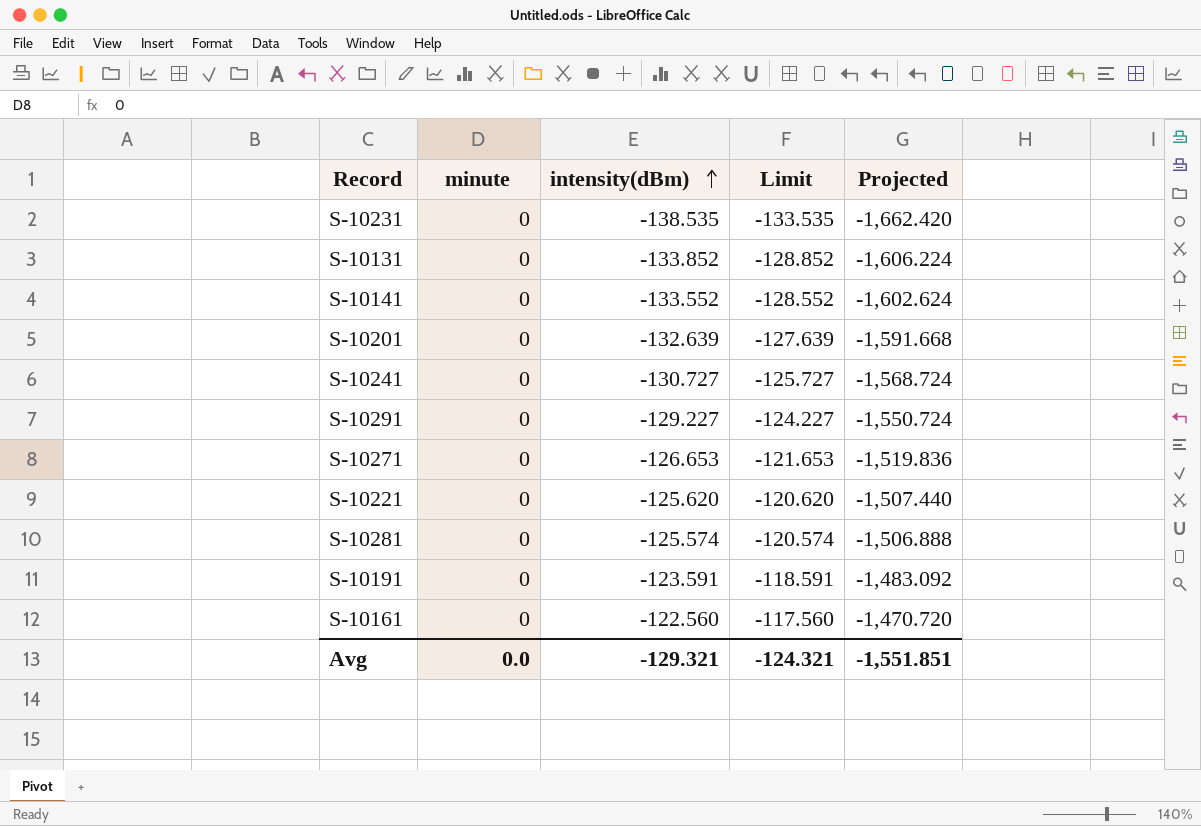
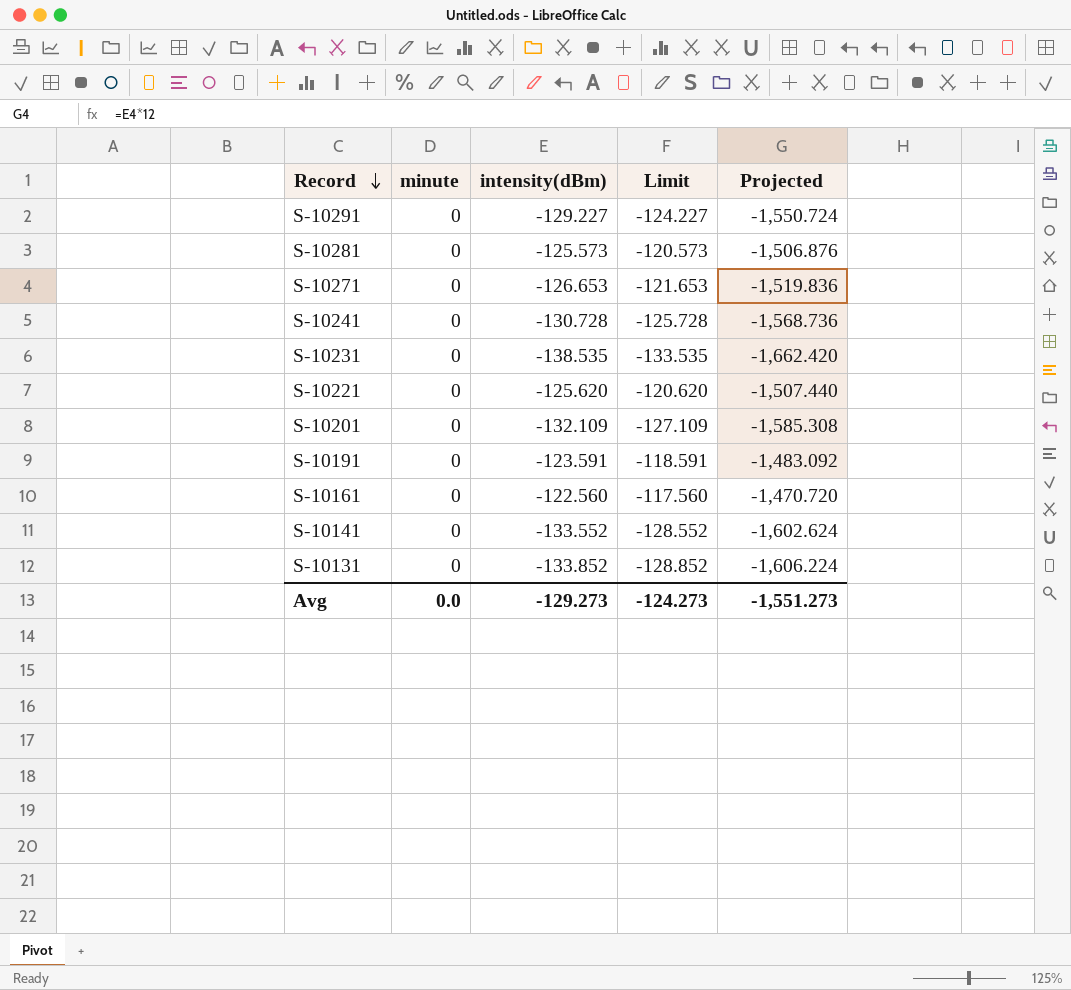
row order: intensity(dBm) ascending -> Record descending
S-10281 | intensity(dBm): -125.574 -> -125.573
S-10281 | Limit: -120.574 -> -120.573
S-10281 | Projected: -1,506.888 -> -1,506.876
S-10241 | intensity(dBm): -130.727 -> -130.728
S-10241 | Limit: -125.727 -> -125.728
S-10241 | Projected: -1,568.724 -> -1,568.736
S-10201 | intensity(dBm): -132.639 -> -132.109
S-10201 | Limit: -127.639 -> -127.109
S-10201 | Projected: -1,591.668 -> -1,585.308
Avg | intensity(dBm): -129.321 -> -129.273
Avg | Limit: -124.321 -> -124.273
Avg | Projected: -1,551.851 -> -1,551.273

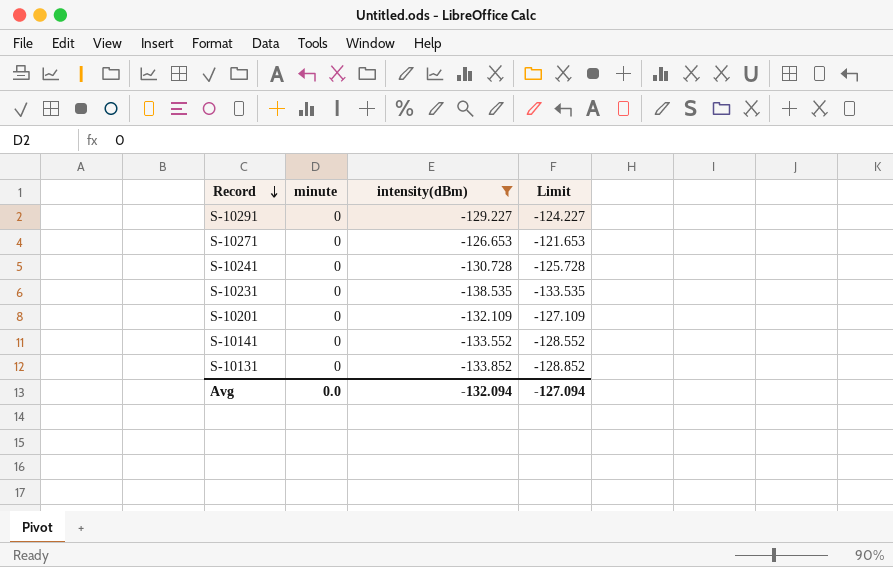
filter: none -> intensity(dBm) <= -126.653
column Projected | formula: [intensity(dBm)] * 12 -> none
Avg | intensity(dBm): -129.273 -> -132.094
Avg | Limit: -124.273 -> -127.094

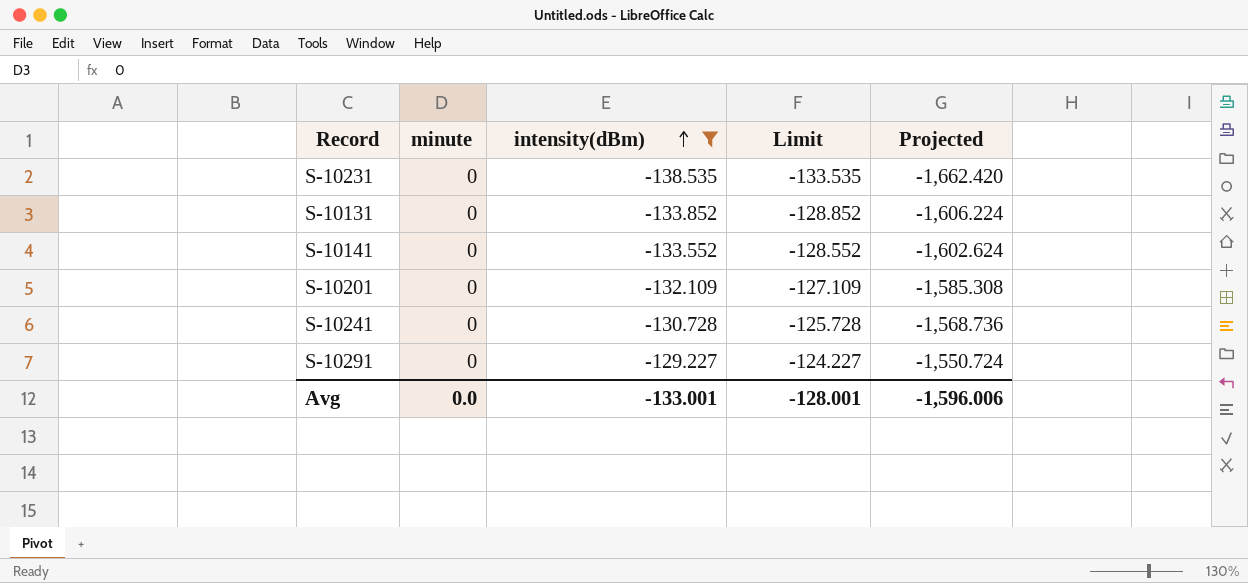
row order: Record descending -> intensity(dBm) ascending
column Projected | formula: none -> [intensity(dBm)] * 12
row S-10271: 0 | -126.653 | -121.653 -> none
Avg | intensity(dBm): -132.094 -> -133.001
Avg | Limit: -127.094 -> -128.001

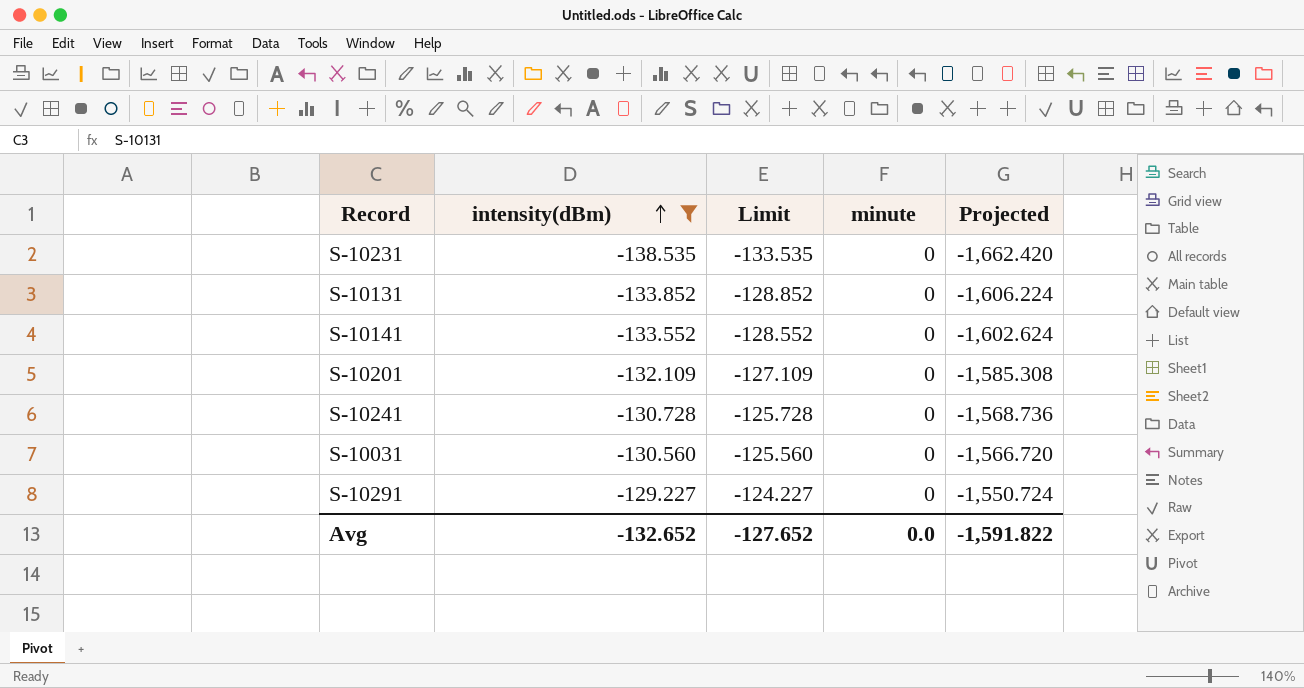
column minute | position: 2 -> 4
row S-10031: none -> -130.560 | -125.560 | 0 | -1,566.720
Avg | intensity(dBm): -133.001 -> -132.652
Avg | Limit: -128.001 -> -127.652
Avg | Projected: -1,596.006 -> -1,591.822

